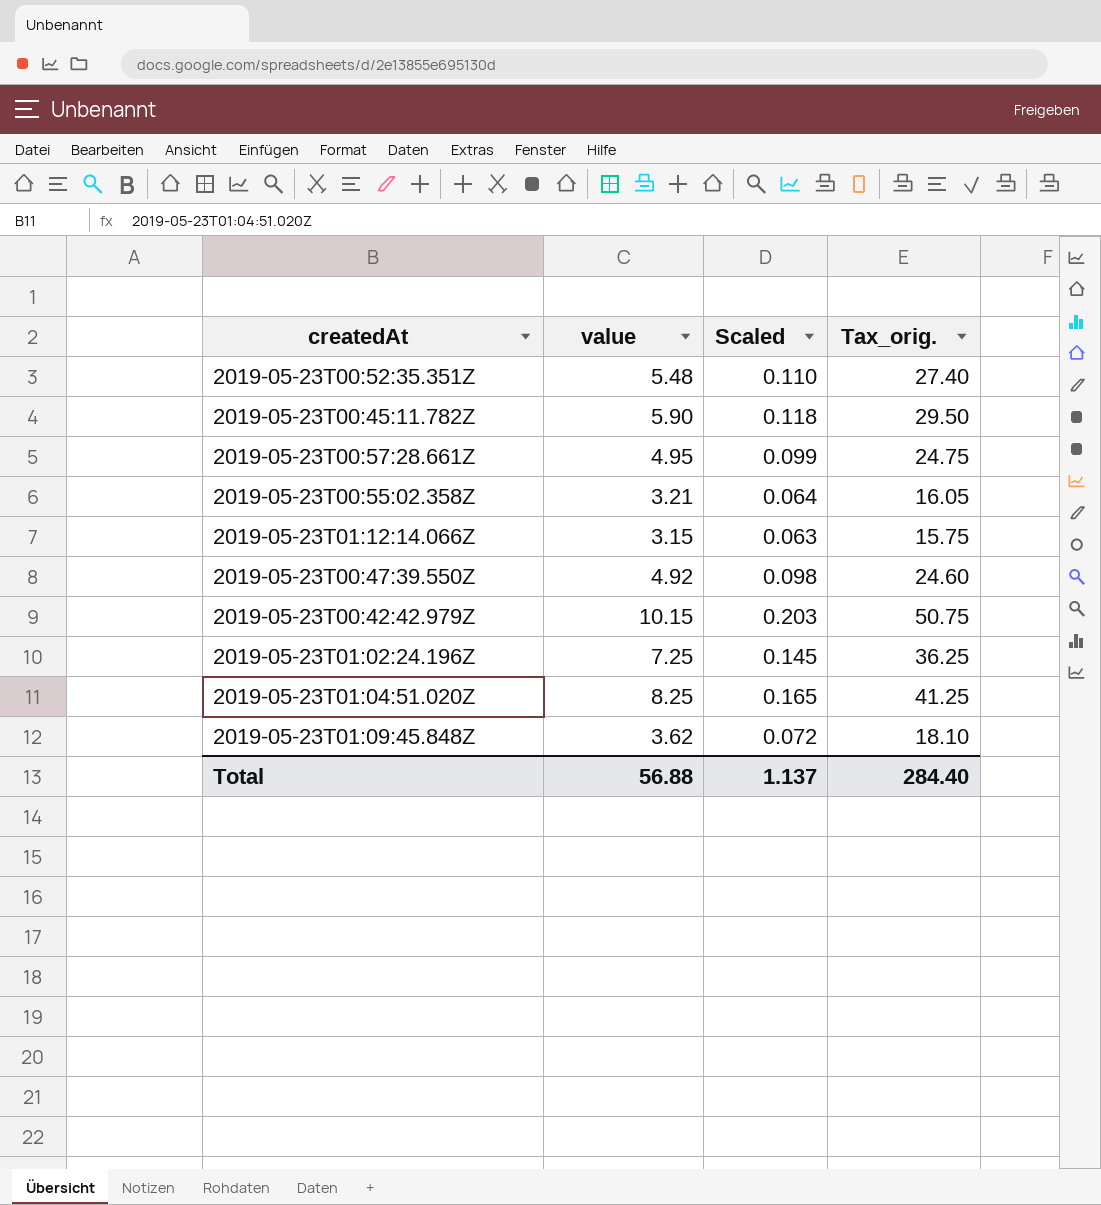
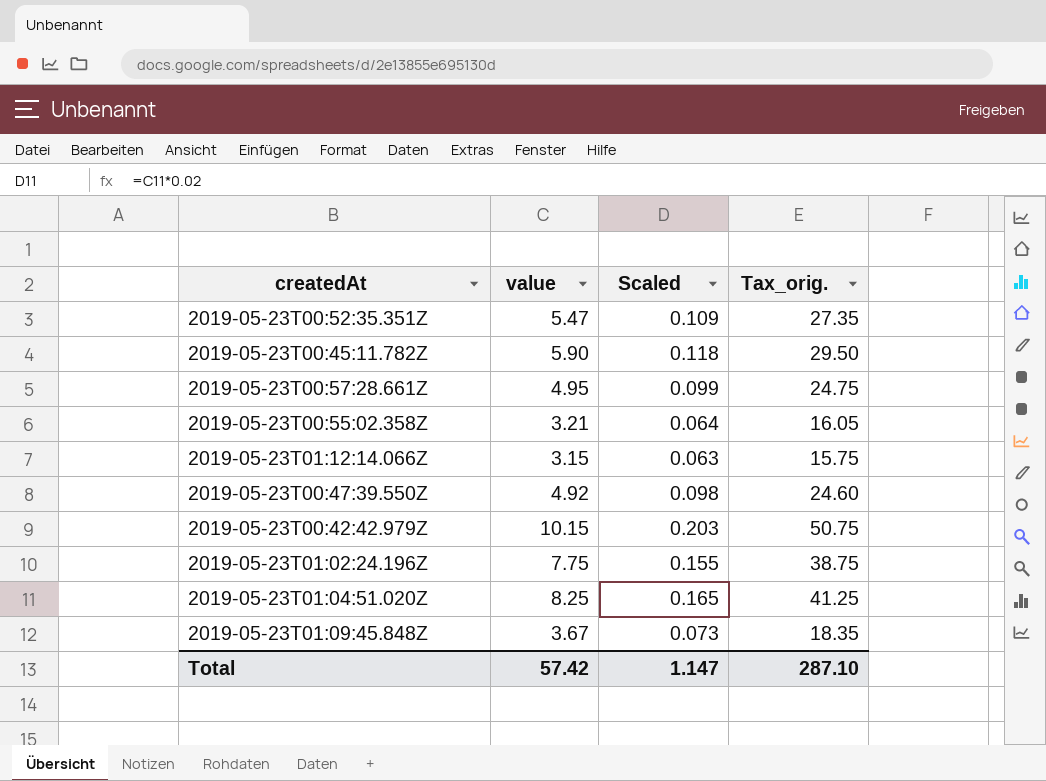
2019-05-23T00:52:35.351Z | value: 5.48 -> 5.47
2019-05-23T00:52:35.351Z | Scaled: 0.110 -> 0.109
2019-05-23T00:52:35.351Z | Tax_orig.: 27.40 -> 27.35
2019-05-23T01:02:24.196Z | value: 7.25 -> 7.75
2019-05-23T01:02:24.196Z | Scaled: 0.145 -> 0.155
2019-05-23T01:02:24.196Z | Tax_orig.: 36.25 -> 38.75
2019-05-23T01:09:45.848Z | value: 3.62 -> 3.67
2019-05-23T01:09:45.848Z | Scaled: 0.072 -> 0.073
2019-05-23T01:09:45.848Z | Tax_orig.: 18.10 -> 18.35
Total | value: 56.88 -> 57.42
Total | Scaled: 1.137 -> 1.147
Total | Tax_orig.: 284.40 -> 287.10

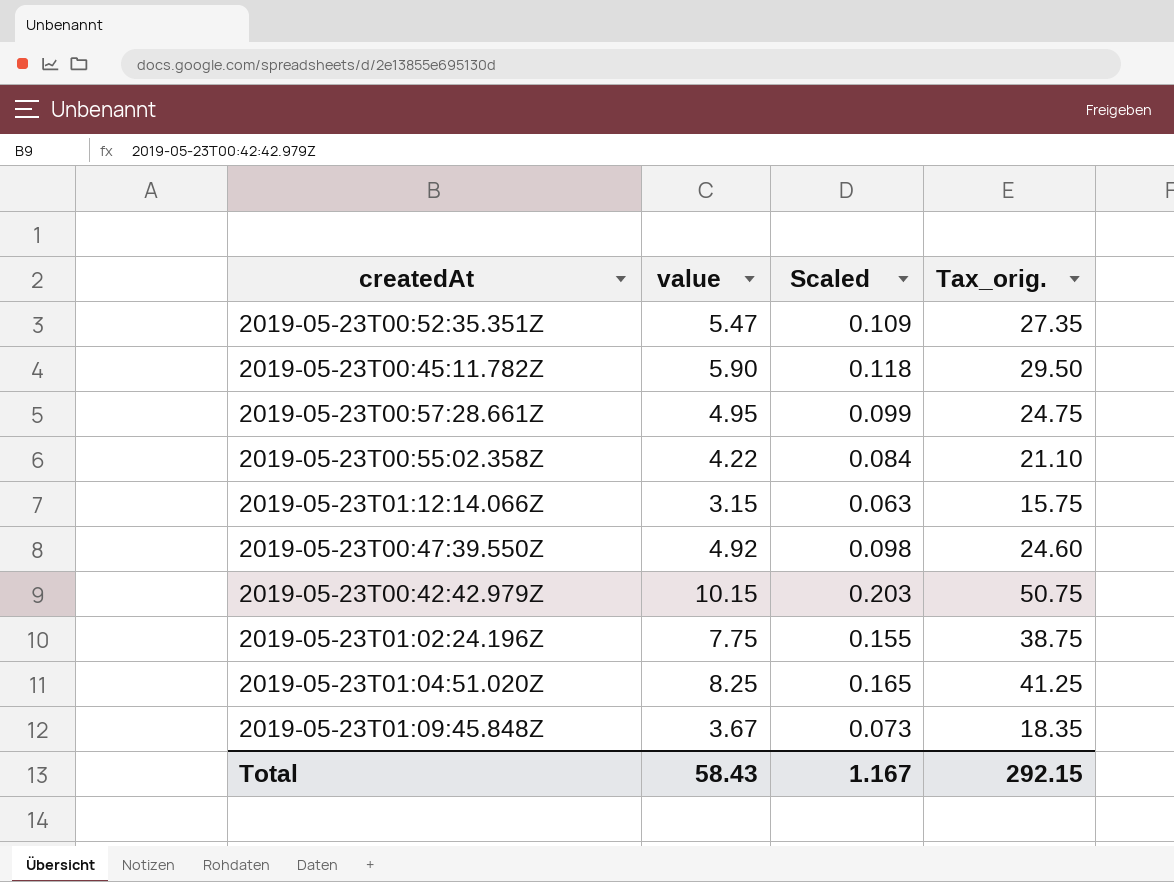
2019-05-23T00:55:02.358Z | value: 3.21 -> 4.22
2019-05-23T00:55:02.358Z | Scaled: 0.064 -> 0.084
2019-05-23T00:55:02.358Z | Tax_orig.: 16.05 -> 21.10
Total | value: 57.42 -> 58.43
Total | Scaled: 1.147 -> 1.167
Total | Tax_orig.: 287.10 -> 292.15

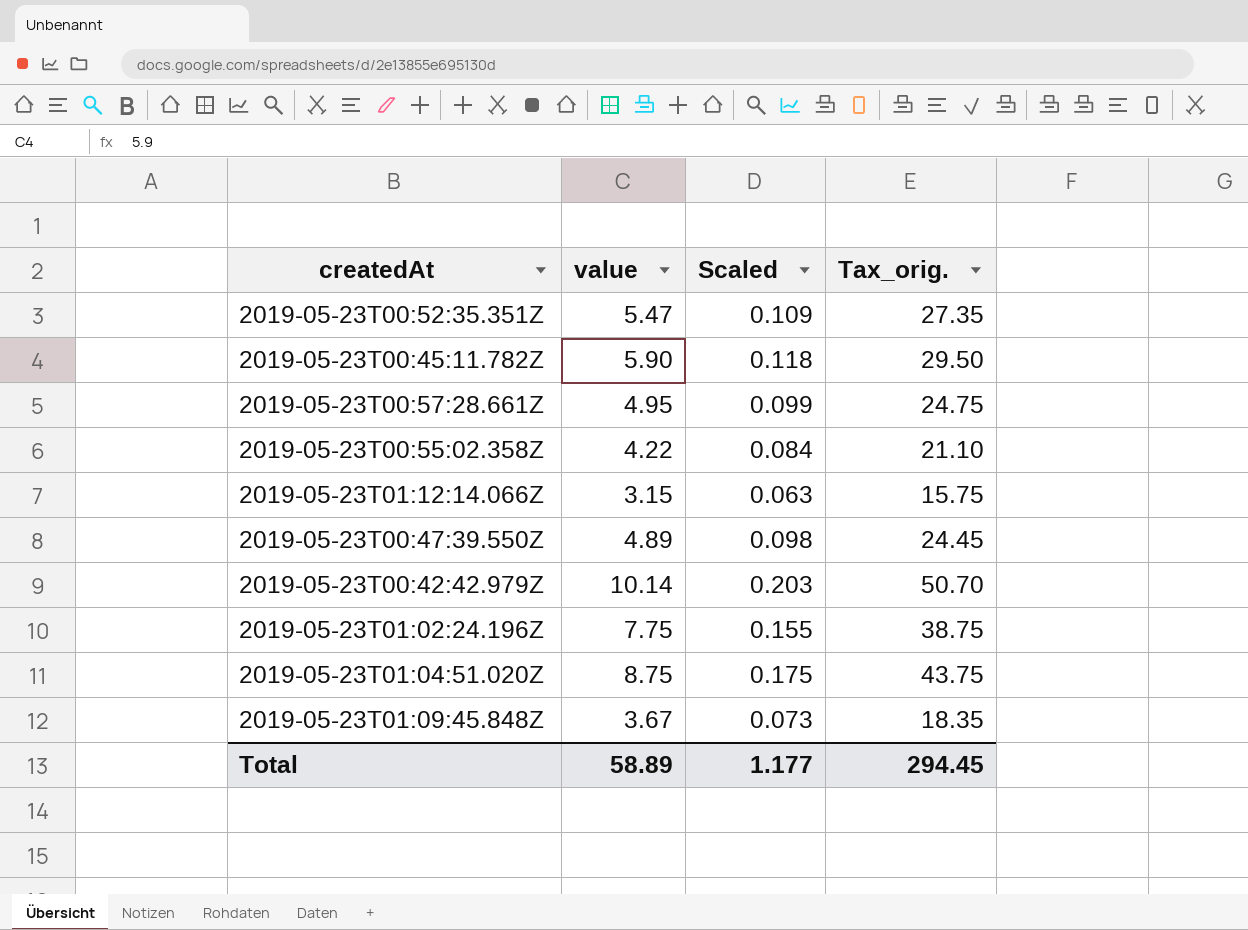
2019-05-23T00:47:39.550Z | value: 4.92 -> 4.89
2019-05-23T00:47:39.550Z | Tax_orig.: 24.60 -> 24.45
2019-05-23T00:42:42.979Z | value: 10.15 -> 10.14
2019-05-23T00:42:42.979Z | Tax_orig.: 50.75 -> 50.70
2019-05-23T01:04:51.020Z | value: 8.25 -> 8.75
2019-05-23T01:04:51.020Z | Scaled: 0.165 -> 0.175
2019-05-23T01:04:51.020Z | Tax_orig.: 41.25 -> 43.75
Total | value: 58.43 -> 58.89
Total | Scaled: 1.167 -> 1.177
Total | Tax_orig.: 292.15 -> 294.45

